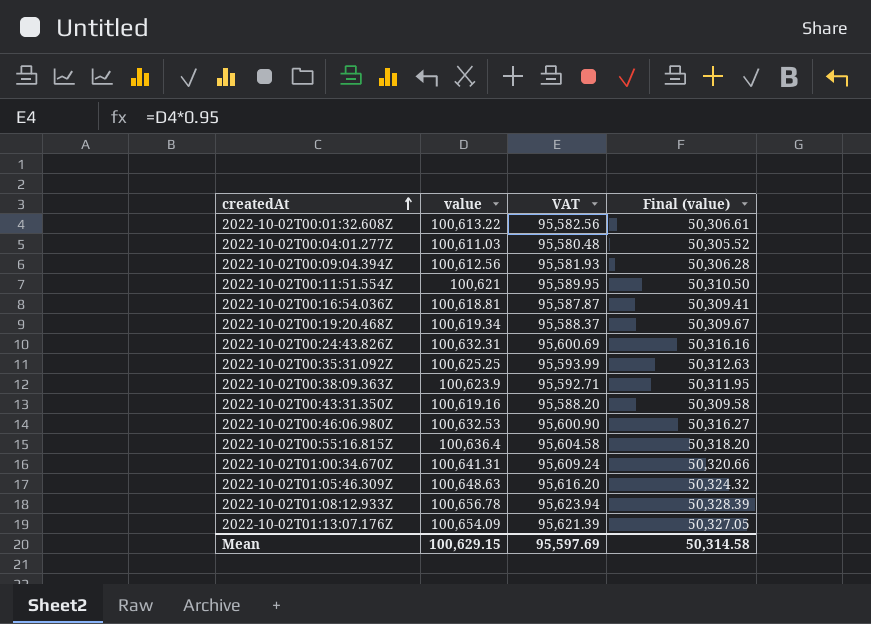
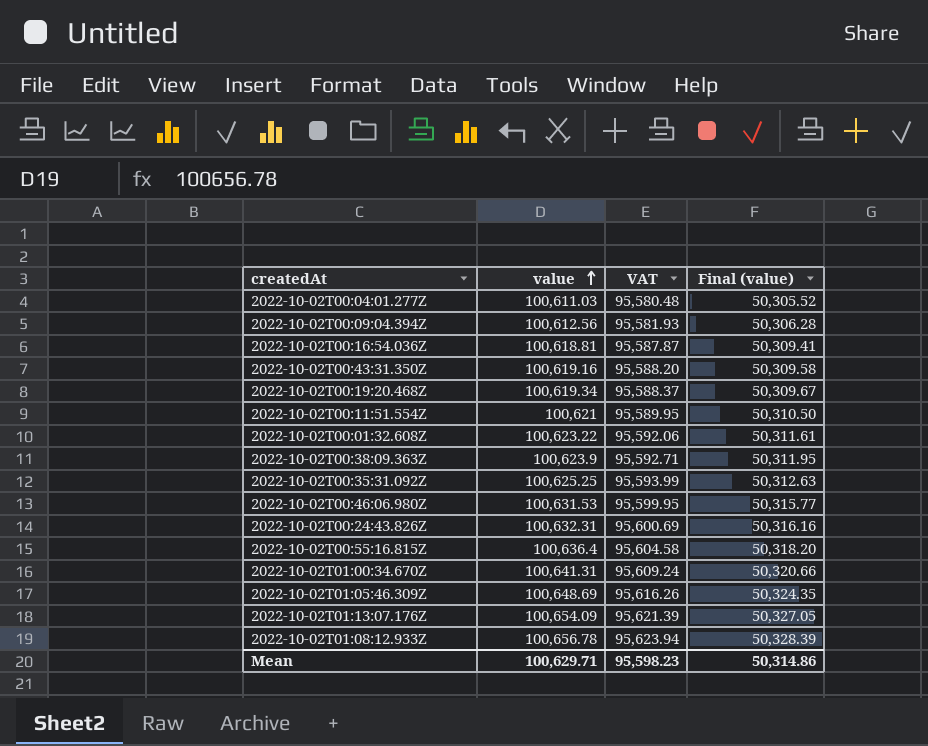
row order: createdAt ascending -> value ascending
2022-10-02T00:01:32.608Z | value: 100,613.22 -> 100,623.22
2022-10-02T00:01:32.608Z | VAT: 95,582.56 -> 95,592.06
2022-10-02T00:01:32.608Z | Final (value): 50,306.61 -> 50,311.61
2022-10-02T00:46:06.980Z | value: 100,632.53 -> 100,631.53
2022-10-02T00:46:06.980Z | VAT: 95,600.90 -> 95,599.95
2022-10-02T00:46:06.980Z | Final (value): 50,316.27 -> 50,315.77
2022-10-02T01:05:46.309Z | value: 100,648.63 -> 100,648.69
2022-10-02T01:05:46.309Z | VAT: 95,616.20 -> 95,616.26
2022-10-02T01:05:46.309Z | Final (value): 50,324.32 -> 50,324.35
Mean | value: 100,629.15 -> 100,629.71
Mean | VAT: 95,597.69 -> 95,598.23
Mean | Final (value): 50,314.58 -> 50,314.86

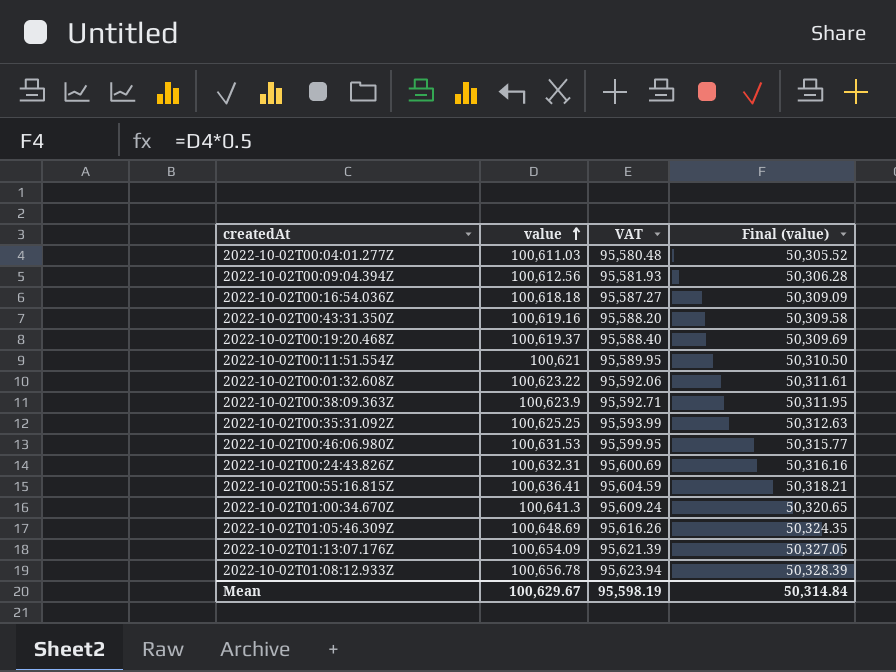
2022-10-02T00:16:54.036Z | value: 100,618.81 -> 100,618.18
2022-10-02T00:16:54.036Z | VAT: 95,587.87 -> 95,587.27
2022-10-02T00:16:54.036Z | Final (value): 50,309.41 -> 50,309.09
2022-10-02T00:19:20.468Z | value: 100,619.34 -> 100,619.37
2022-10-02T00:19:20.468Z | VAT: 95,588.37 -> 95,588.40
2022-10-02T00:19:20.468Z | Final (value): 50,309.67 -> 50,309.69
2022-10-02T00:55:16.815Z | value: 100,636.4 -> 100,636.41
2022-10-02T00:55:16.815Z | VAT: 95,604.58 -> 95,604.59
2022-10-02T00:55:16.815Z | Final (value): 50,318.20 -> 50,318.21
2022-10-02T01:00:34.670Z | value: 100,641.31 -> 100,641.3
2022-10-02T01:00:34.670Z | Final (value): 50,320.66 -> 50,320.65
Mean | value: 100,629.71 -> 100,629.67
Mean | VAT: 95,598.23 -> 95,598.19
Mean | Final (value): 50,314.86 -> 50,314.84

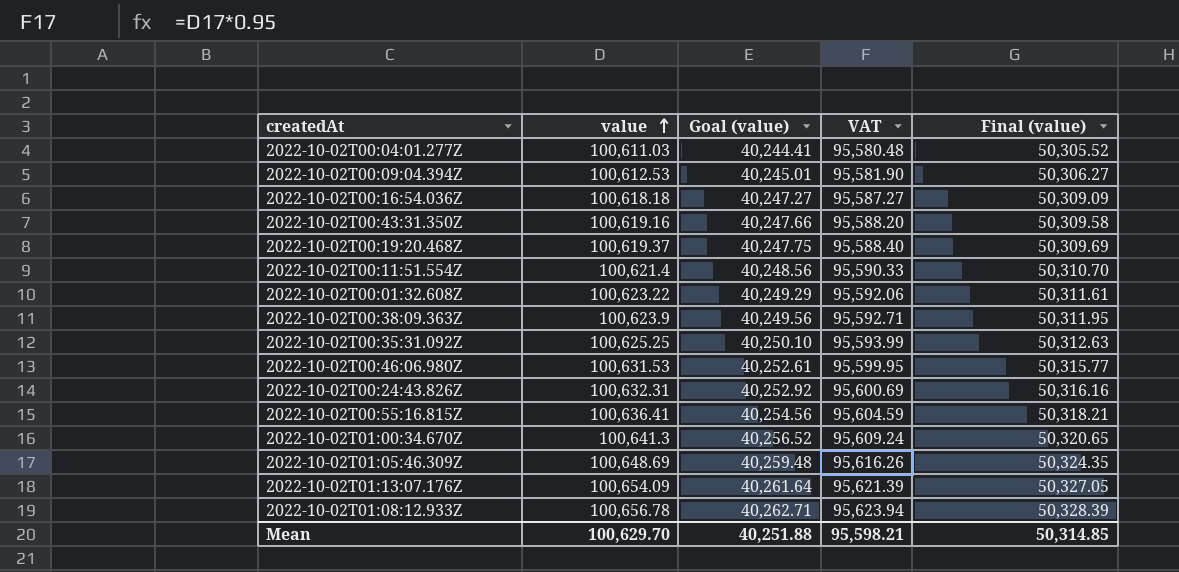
column Goal (value) | formula: none -> [value] * 0.4
2022-10-02T00:09:04.394Z | value: 100,612.56 -> 100,612.53
2022-10-02T00:09:04.394Z | VAT: 95,581.93 -> 95,581.90
2022-10-02T00:09:04.394Z | Final (value): 50,306.28 -> 50,306.27
2022-10-02T00:11:51.554Z | value: 100,621 -> 100,621.4
2022-10-02T00:11:51.554Z | VAT: 95,589.95 -> 95,590.33
2022-10-02T00:11:51.554Z | Final (value): 50,310.50 -> 50,310.70
Mean | value: 100,629.67 -> 100,629.70
Mean | VAT: 95,598.19 -> 95,598.21
Mean | Final (value): 50,314.84 -> 50,314.85

